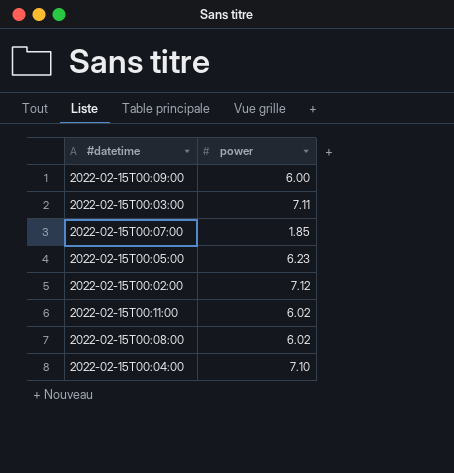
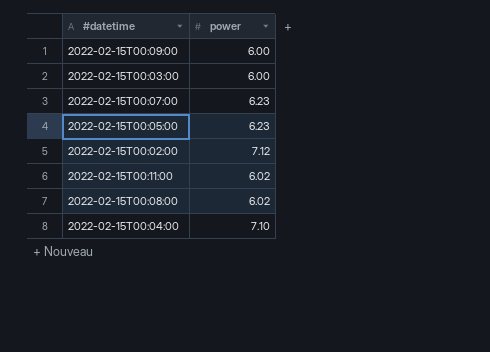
2022-02-15T00:03:00 | power: 7.11 -> 6.00
2022-02-15T00:07:00 | power: 1.85 -> 6.23

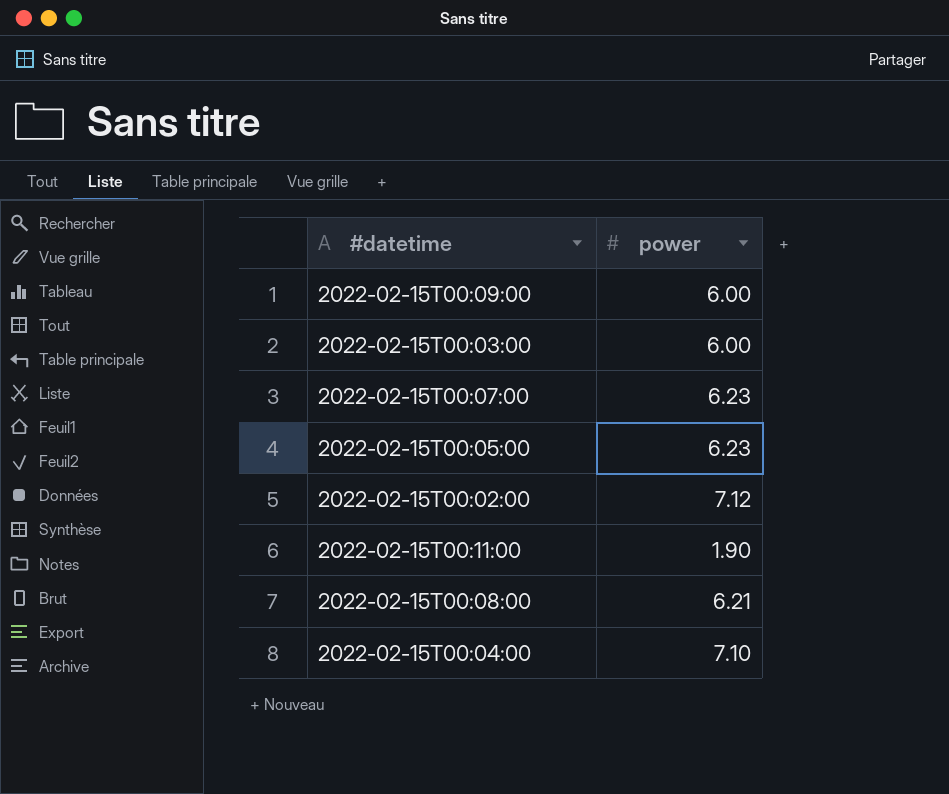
2022-02-15T00:11:00 | power: 6.02 -> 1.90
2022-02-15T00:08:00 | power: 6.02 -> 6.21

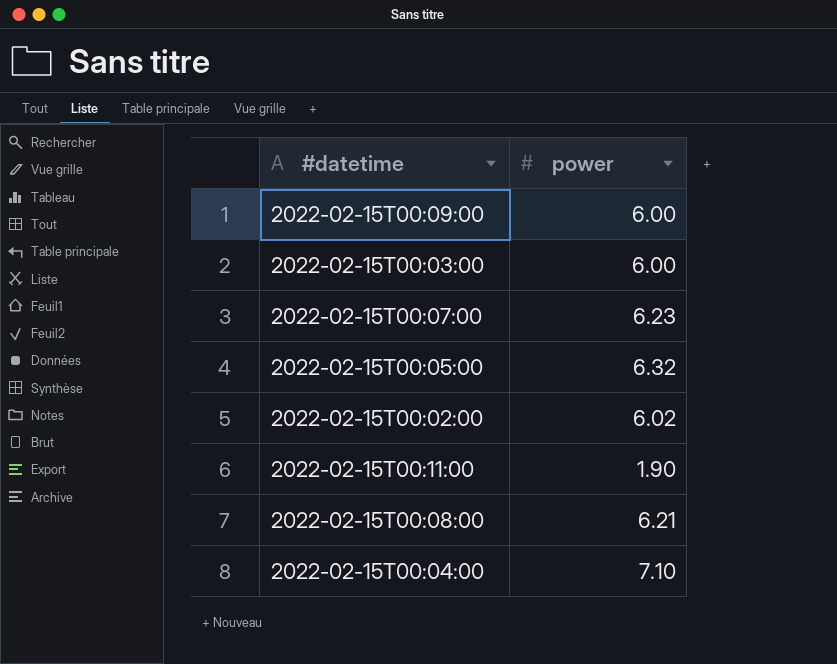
2022-02-15T00:05:00 | power: 6.23 -> 6.32
2022-02-15T00:02:00 | power: 7.12 -> 6.02

